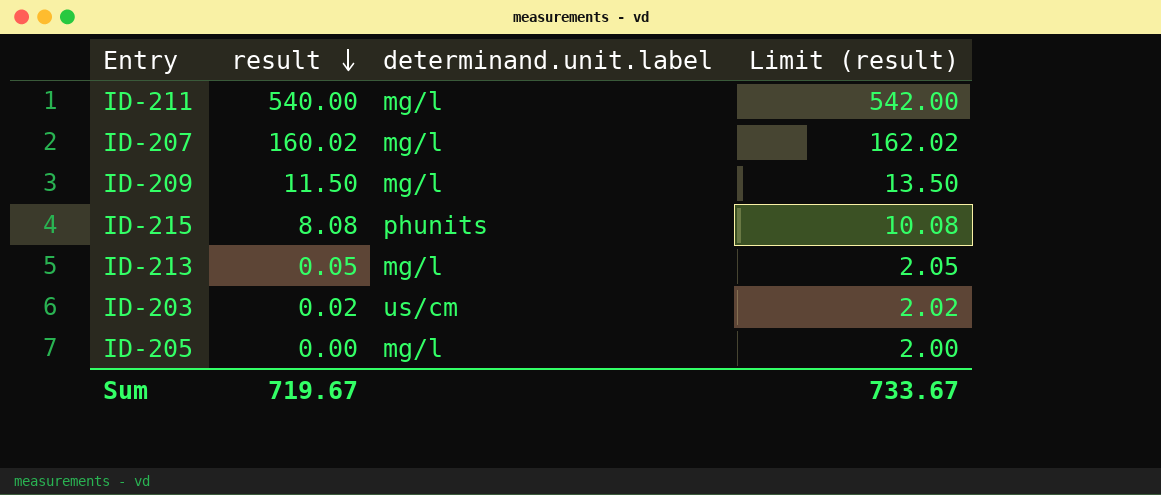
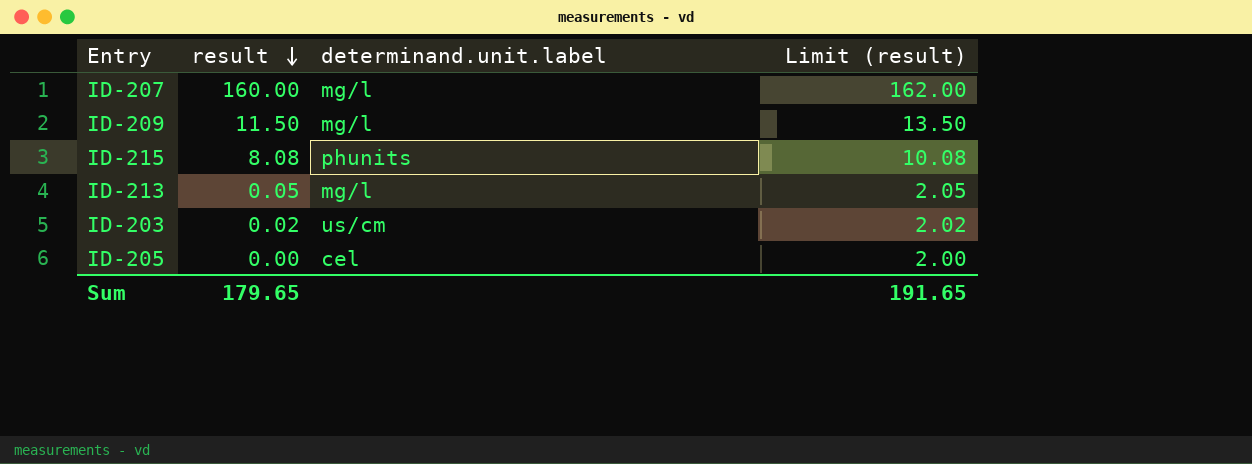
row ID-211: 540.00 | mg/l | 542.00 -> none
ID-207 | result: 160.02 -> 160.00
ID-207 | Limit (result): 162.02 -> 162.00
ID-205 | determinand.unit.label: mg/l -> cel
Sum | result: 719.67 -> 179.65
Sum | Limit (result): 733.67 -> 191.65

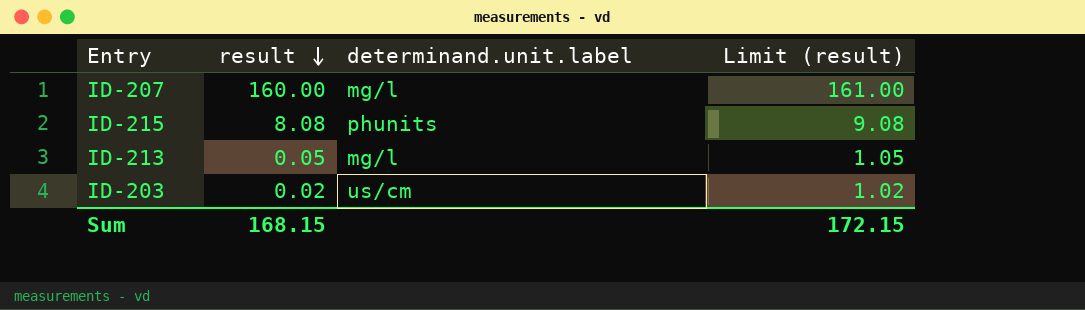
column Limit (result) | formula: [result] + 2 -> [result] + 1
row ID-209: 11.50 | mg/l | 13.50 -> none
row ID-205: 0.00 | cel | 2.00 -> none
Sum | result: 179.65 -> 168.15
Sum | Limit (result): 191.65 -> 172.15

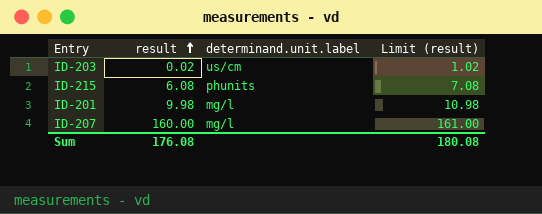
row order: result descending -> result ascending
row ID-213: 0.05 | mg/l | 1.05 -> none
ID-215 | result: 8.08 -> 6.08
ID-215 | Limit (result): 9.08 -> 7.08
row ID-201: none -> 9.98 | mg/l | 10.98
Sum | result: 168.15 -> 176.08
Sum | Limit (result): 172.15 -> 180.08

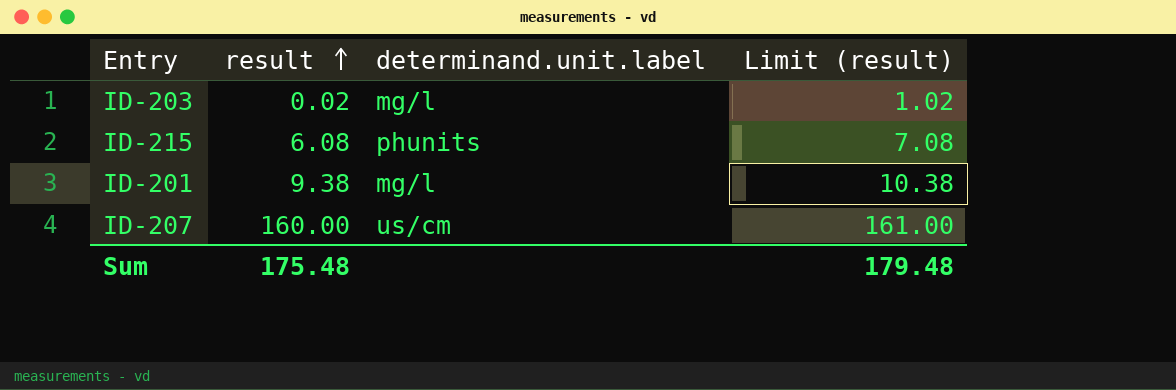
ID-203 | determinand.unit.label: us/cm -> mg/l
ID-201 | result: 9.98 -> 9.38
ID-201 | Limit (result): 10.98 -> 10.38
ID-207 | determinand.unit.label: mg/l -> us/cm
Sum | result: 176.08 -> 175.48
Sum | Limit (result): 180.08 -> 179.48

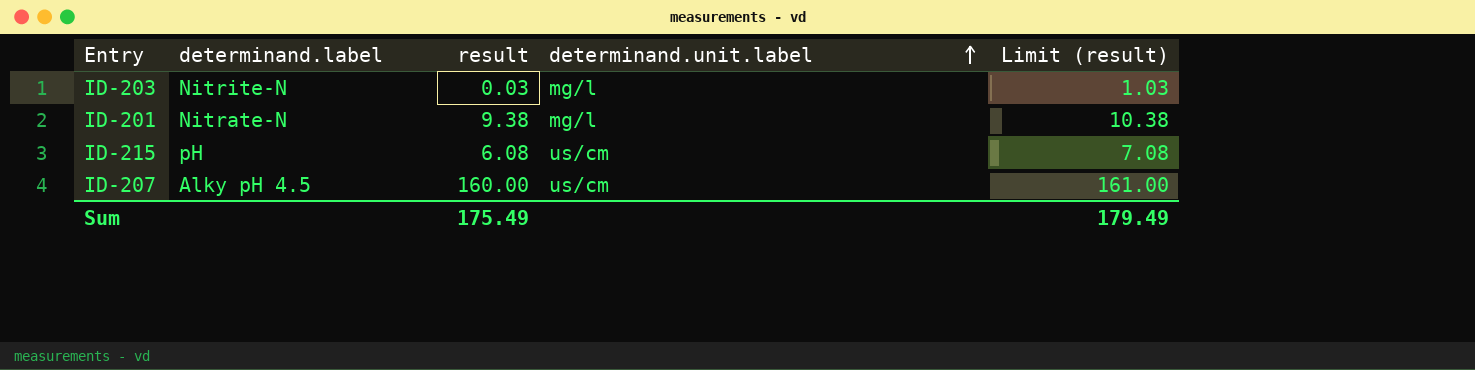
row order: result ascending -> determinand.unit.label ascending
column determinand.label | position: none -> 2
ID-203 | result: 0.02 -> 0.03
ID-203 | Limit (result): 1.02 -> 1.03
ID-215 | determinand.unit.label: phunits -> us/cm
Sum | result: 175.48 -> 175.49
Sum | Limit (result): 179.48 -> 179.49

